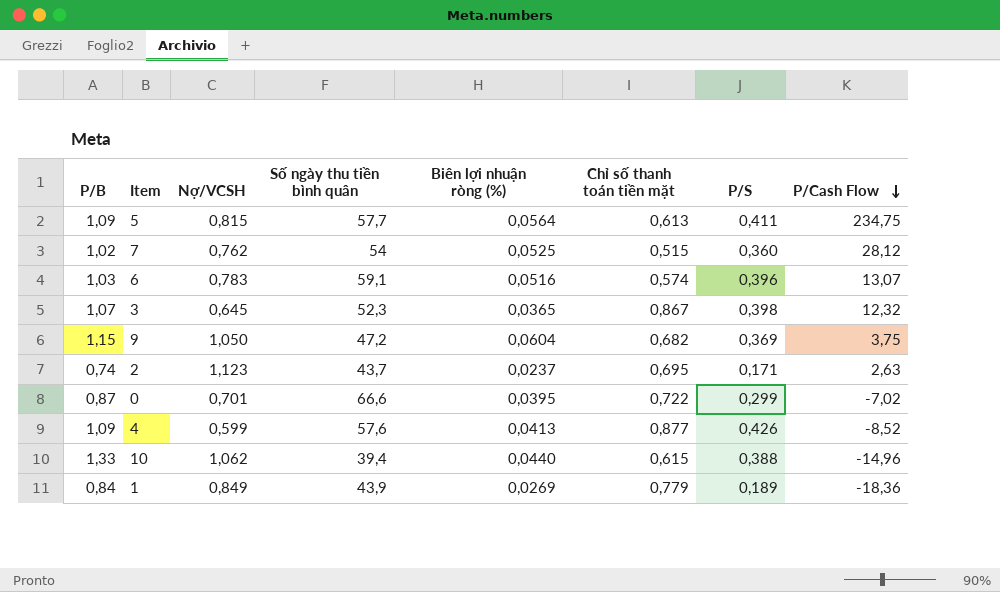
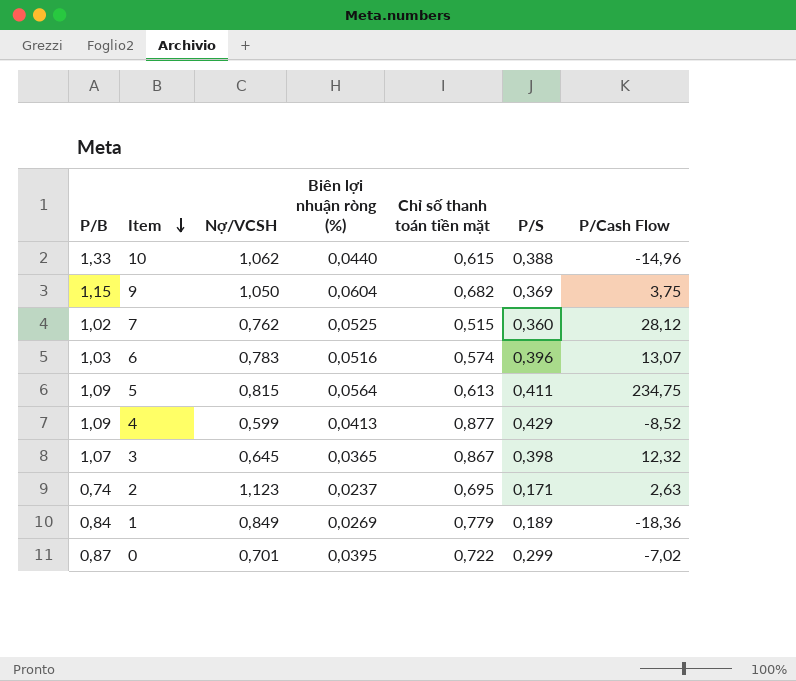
row order: P/Cash Flow descending -> Item descending
column Số ngày thu tiền bình quân | position: 4 -> none
4 | P/S: 0,426 -> 0,429

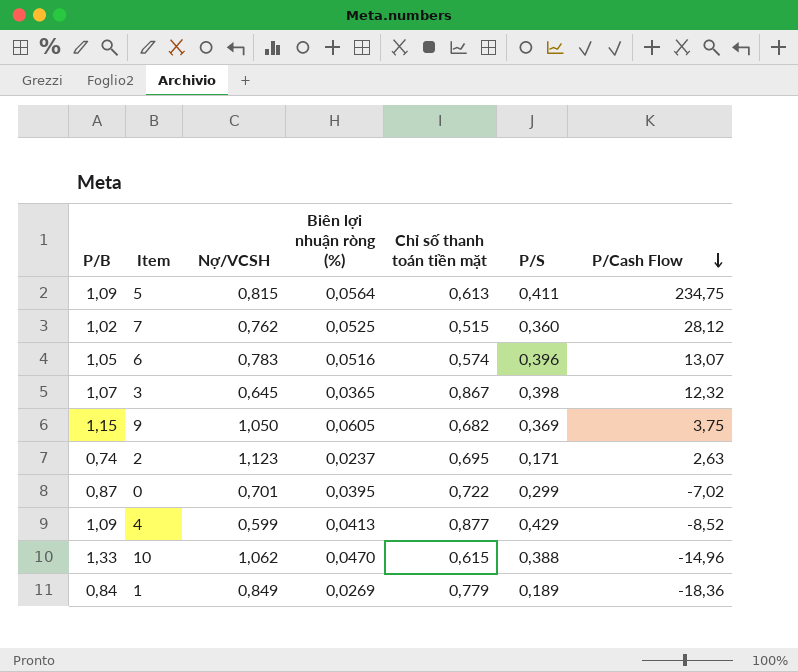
row order: Item descending -> P/Cash Flow descending
6 | P/B: 1,03 -> 1,05
9 | Biên lợi nhuận ròng (%): 0,0604 -> 0,0605
10 | Biên lợi nhuận ròng (%): 0,0440 -> 0,0470

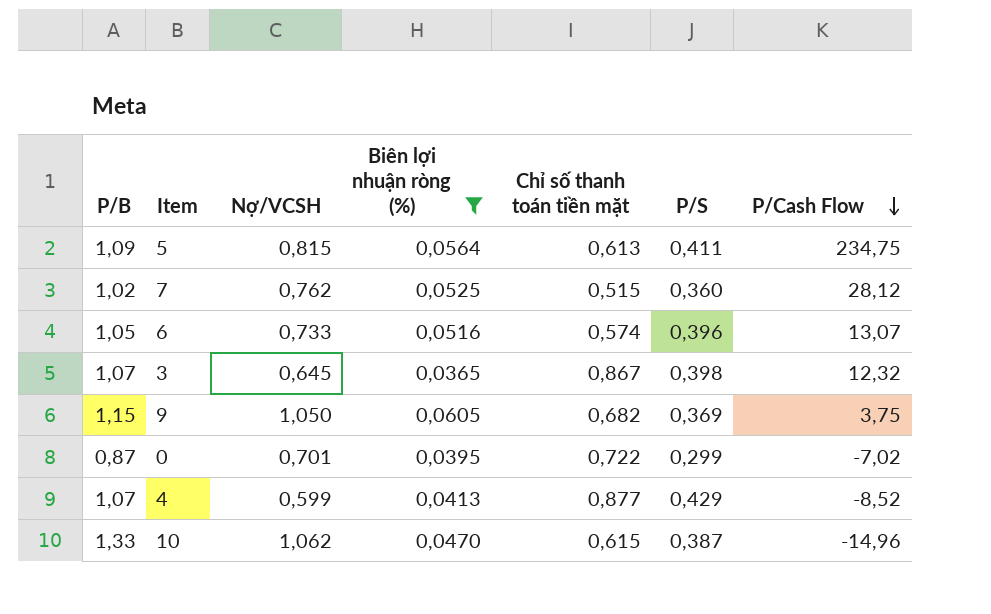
filter: none -> Biên lợi nhuận ròng (%) >= 0,0365
6 | Nợ/VCSH: 0,783 -> 0,733
4 | P/B: 1,09 -> 1,07
10 | P/S: 0,388 -> 0,387

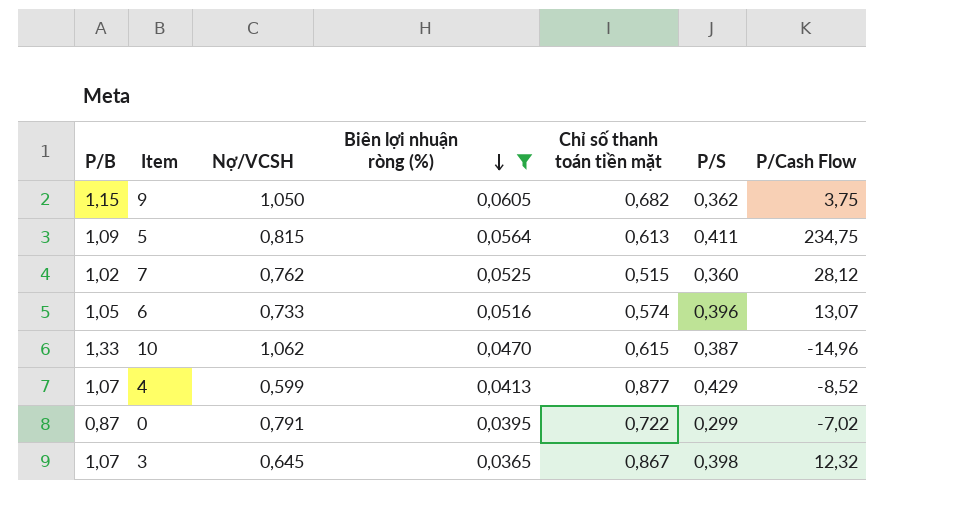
row order: P/Cash Flow descending -> Biên lợi nhuận ròng (%) descending
9 | P/S: 0,369 -> 0,362
0 | Nợ/VCSH: 0,701 -> 0,791

